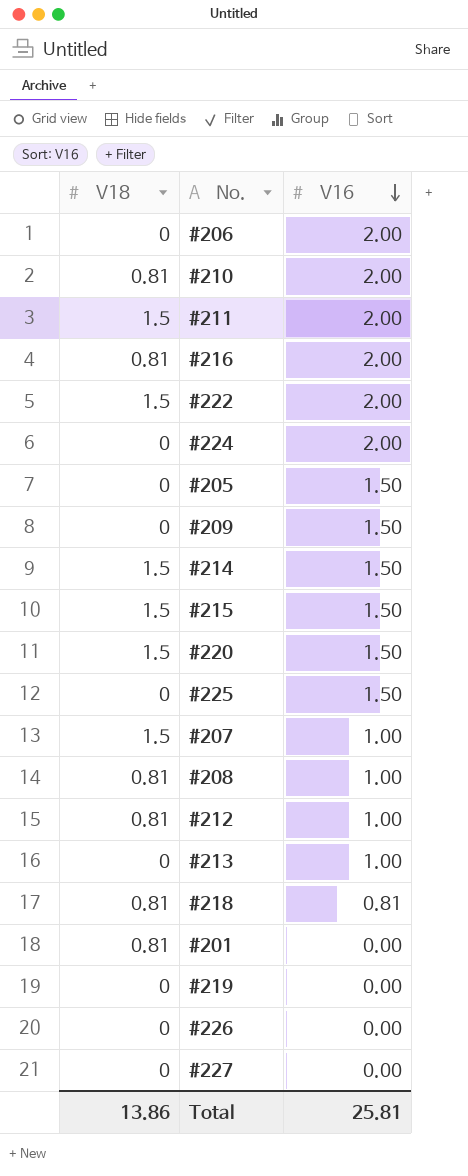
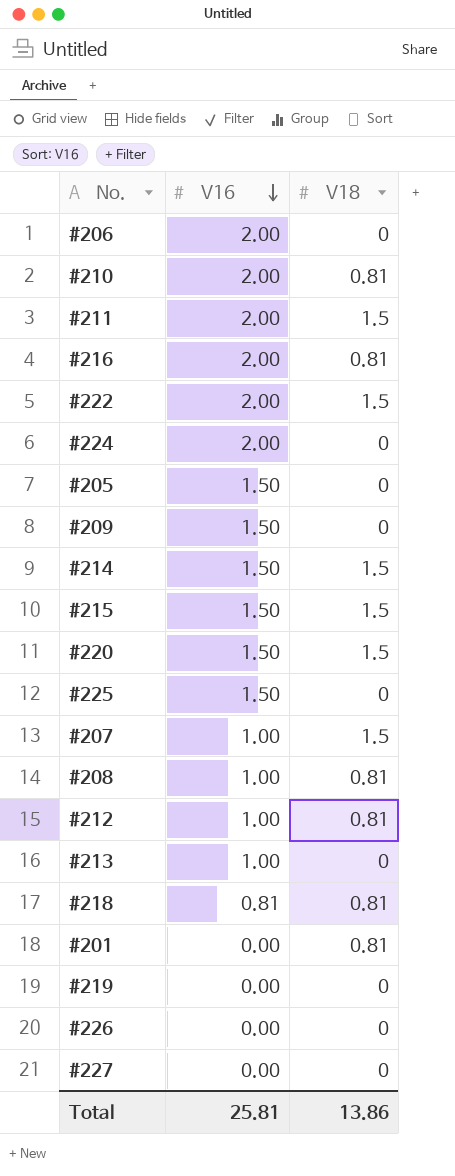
column V18 | position: 1 -> 3

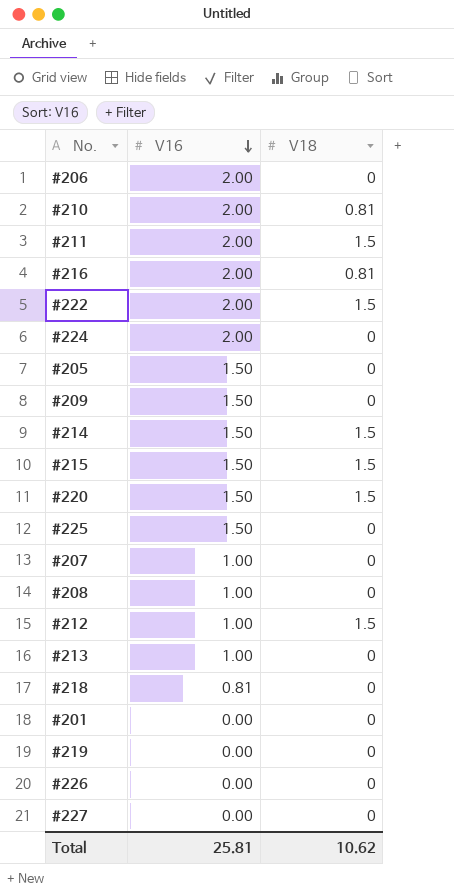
#207 | V18: 1.5 -> 0
#208 | V18: 0.81 -> 0
#212 | V18: 0.81 -> 1.5
#218 | V18: 0.81 -> 0
#201 | V18: 0.81 -> 0
Total | V18: 13.86 -> 10.62

